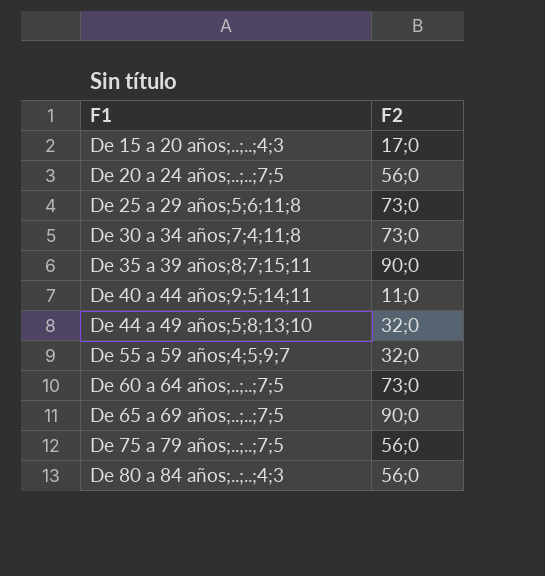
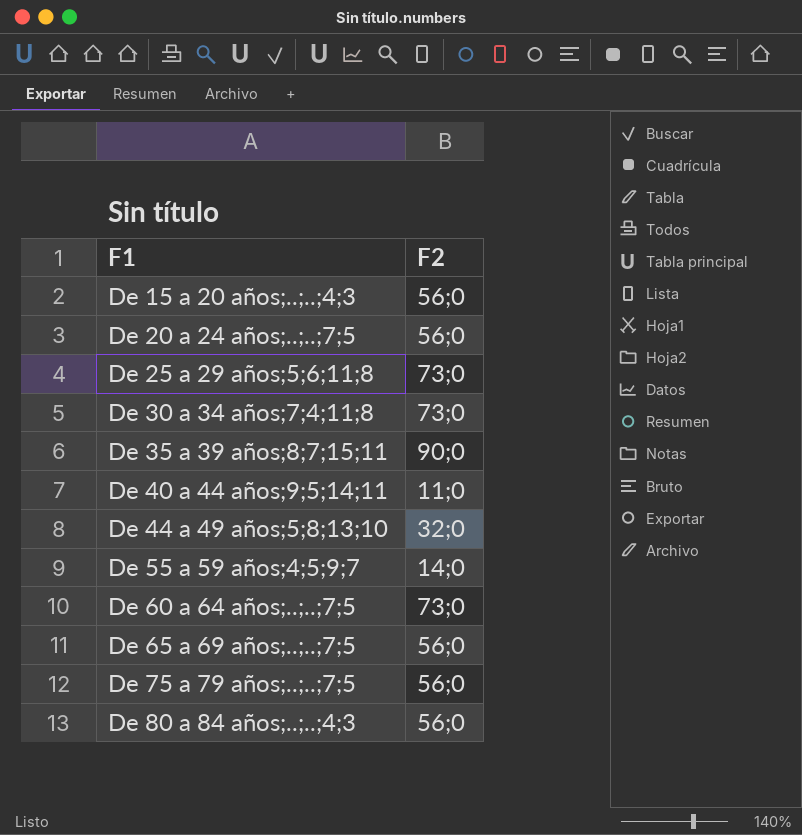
De 15 a 20 años;..;..;4;3 | F2: 17;0 -> 56;0
De 55 a 59 años;4;5;9;7 | F2: 32;0 -> 14;0
De 65 a 69 años;..;..;7;5 | F2: 90;0 -> 56;0

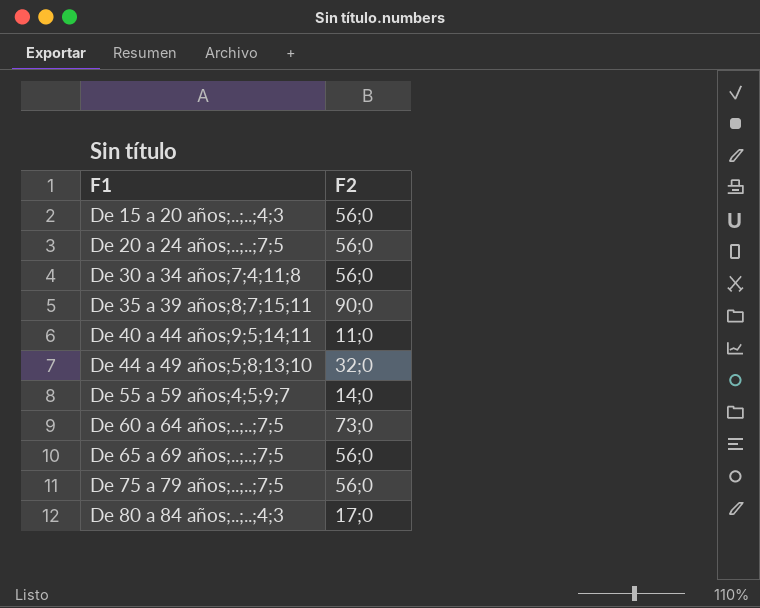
row De 25 a 29 años;5;6;11;8: 73;0 -> none
De 30 a 34 años;7;4;11;8 | F2: 73;0 -> 56;0
De 80 a 84 años;..;..;4;3 | F2: 56;0 -> 17;0

